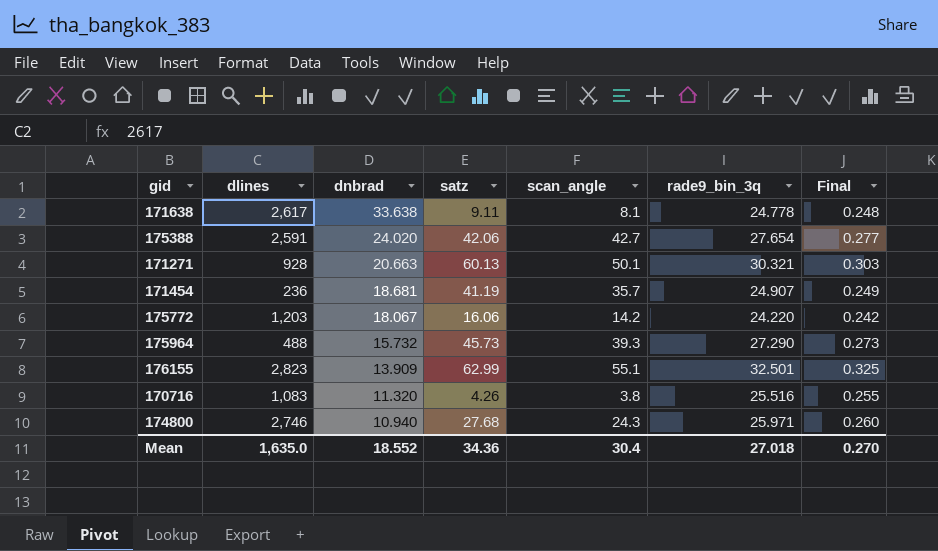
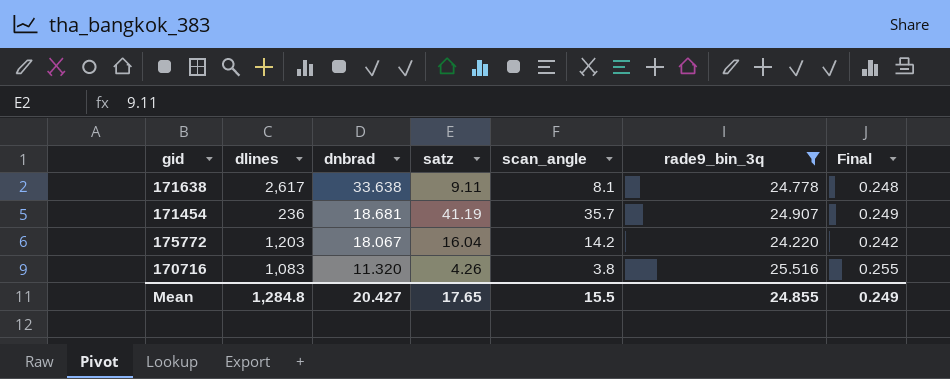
filter: none -> rade9_bin_3q <= 25.516
175772 | satz: 16.06 -> 16.04
Mean | dlines: 1,635.0 -> 1,284.8
Mean | dnbrad: 18.552 -> 20.427
Mean | satz: 34.36 -> 17.65
Mean | scan_angle: 30.4 -> 15.5
Mean | rade9_bin_3q: 27.018 -> 24.855
Mean | Final: 0.270 -> 0.249

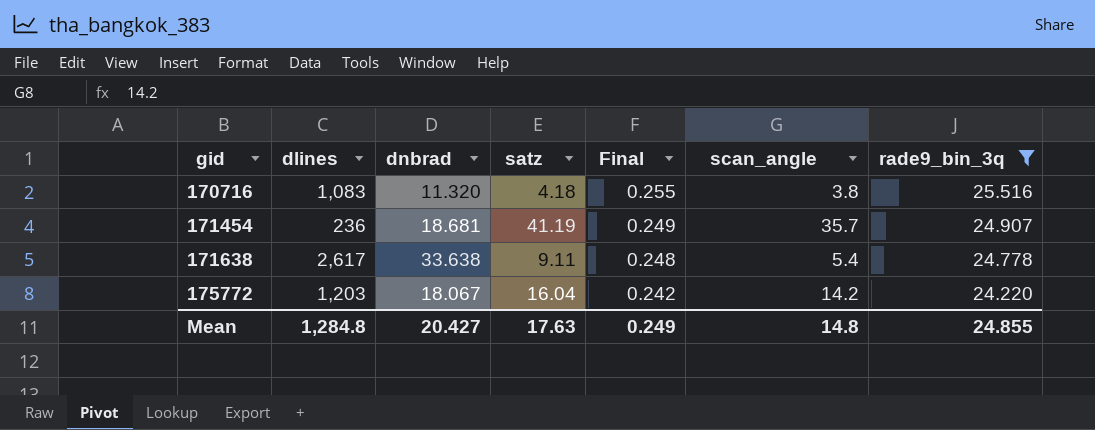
row order: dnbrad descending -> gid ascending
column Final | position: 7 -> 5
170716 | satz: 4.26 -> 4.18
171638 | scan_angle: 8.1 -> 5.4
Mean | satz: 17.65 -> 17.63
Mean | scan_angle: 15.5 -> 14.8

